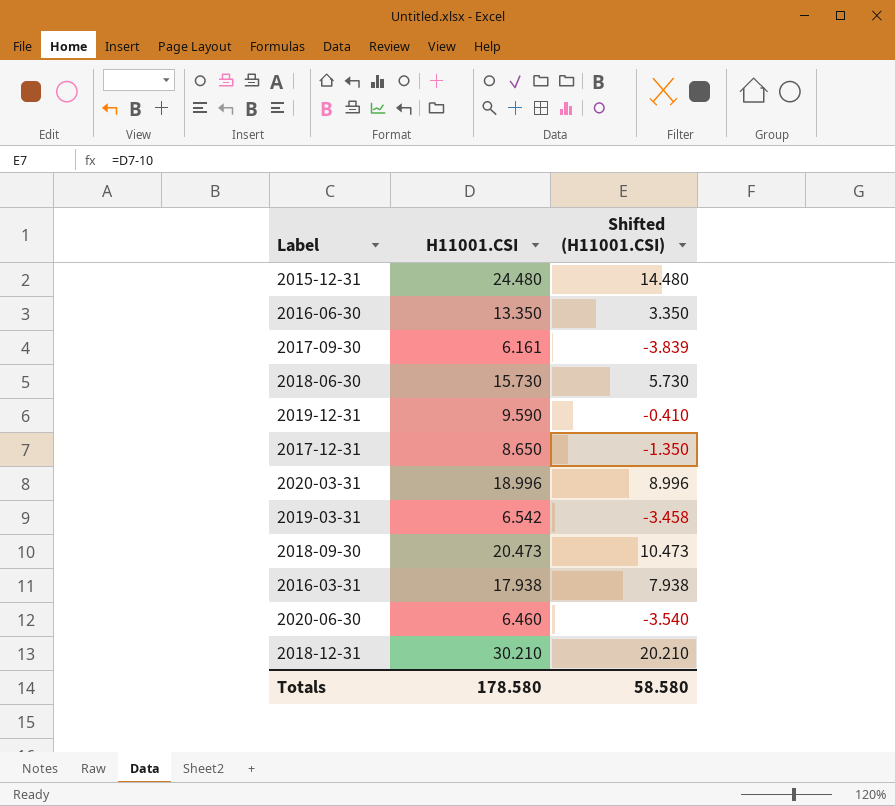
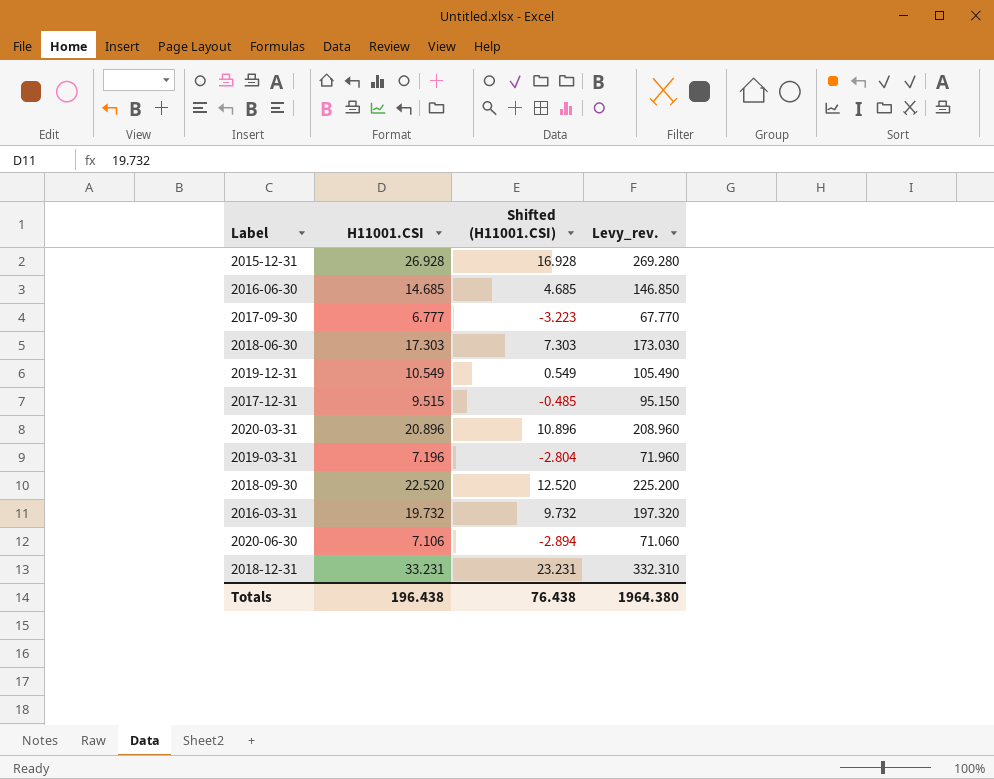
column Levy_rev. | formula: none -> [H11001.CSI] * 10
2015-12-31 | H11001.CSI: 24.480 -> 26.928
2015-12-31 | Shifted (H11001.CSI): 14.480 -> 16.928
2016-06-30 | H11001.CSI: 13.350 -> 14.685
2016-06-30 | Shifted (H11001.CSI): 3.350 -> 4.685
2017-09-30 | H11001.CSI: 6.161 -> 6.777
2017-09-30 | Shifted (H11001.CSI): -3.839 -> -3.223
2018-06-30 | H11001.CSI: 15.730 -> 17.303
2018-06-30 | Shifted (H11001.CSI): 5.730 -> 7.303
2019-12-31 | H11001.CSI: 9.590 -> 10.549
2019-12-31 | Shifted (H11001.CSI): -0.410 -> 0.549
2017-12-31 | H11001.CSI: 8.650 -> 9.515
2017-12-31 | Shifted (H11001.CSI): -1.350 -> -0.485
2020-03-31 | H11001.CSI: 18.996 -> 20.896
2020-03-31 | Shifted (H11001.CSI): 8.996 -> 10.896
2019-03-31 | H11001.CSI: 6.542 -> 7.196
2019-03-31 | Shifted (H11001.CSI): -3.458 -> -2.804
2018-09-30 | H11001.CSI: 20.473 -> 22.520
2018-09-30 | Shifted (H11001.CSI): 10.473 -> 12.520
2016-03-31 | H11001.CSI: 17.938 -> 19.732
2016-03-31 | Shifted (H11001.CSI): 7.938 -> 9.732
2020-06-30 | H11001.CSI: 6.460 -> 7.106
2020-06-30 | Shifted (H11001.CSI): -3.540 -> -2.894
2018-12-31 | H11001.CSI: 30.210 -> 33.231
2018-12-31 | Shifted (H11001.CSI): 20.210 -> 23.231
Totals | H11001.CSI: 178.580 -> 196.438
Totals | Shifted (H11001.CSI): 58.580 -> 76.438

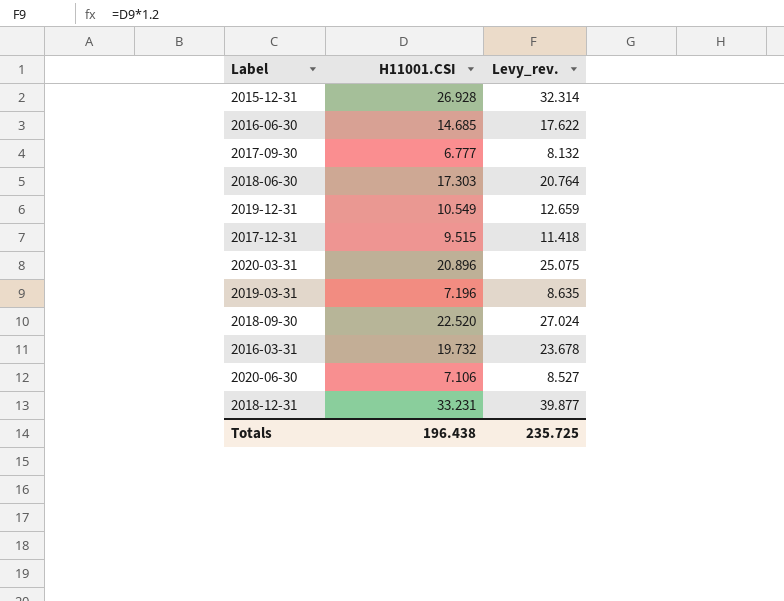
column Shifted (H11001.CSI) | formula: [H11001.CSI] - 10 -> none
column Levy_rev. | formula: [H11001.CSI] * 10 -> [H11001.CSI] * 1.2
Totals | Levy_rev.: 1964.380 -> 235.725

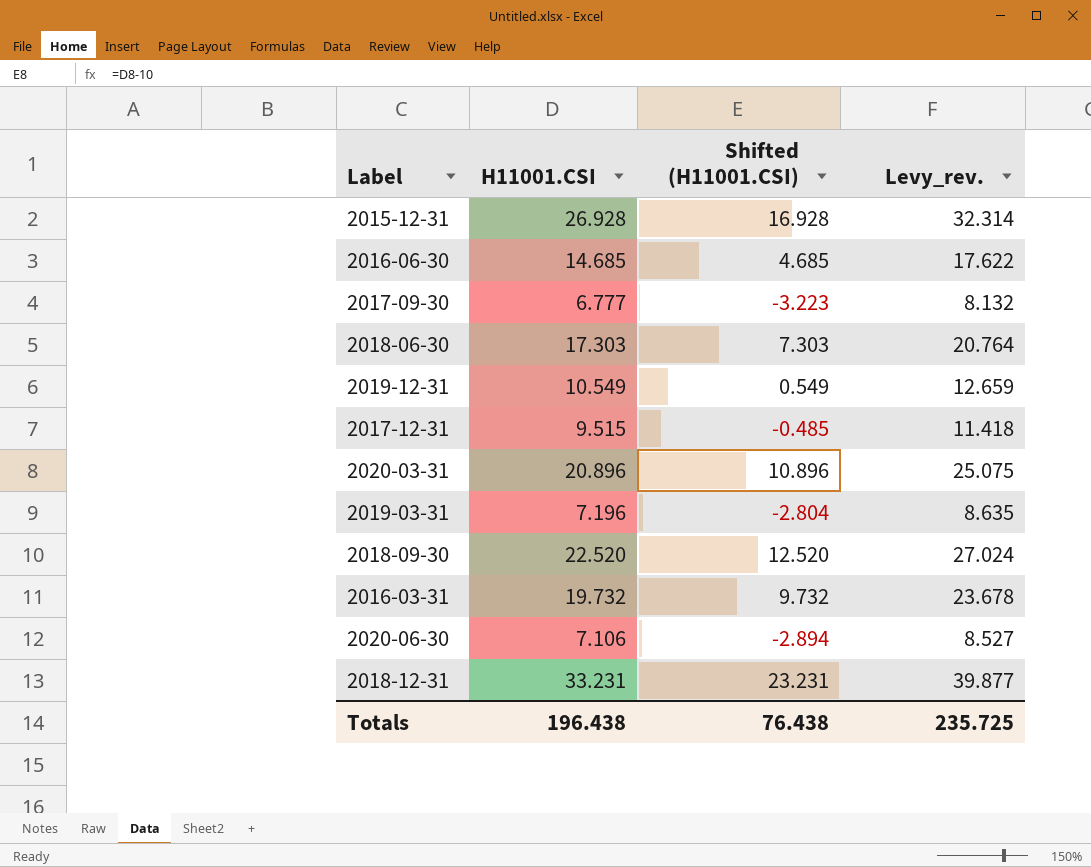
column Shifted (H11001.CSI) | formula: none -> [H11001.CSI] - 10

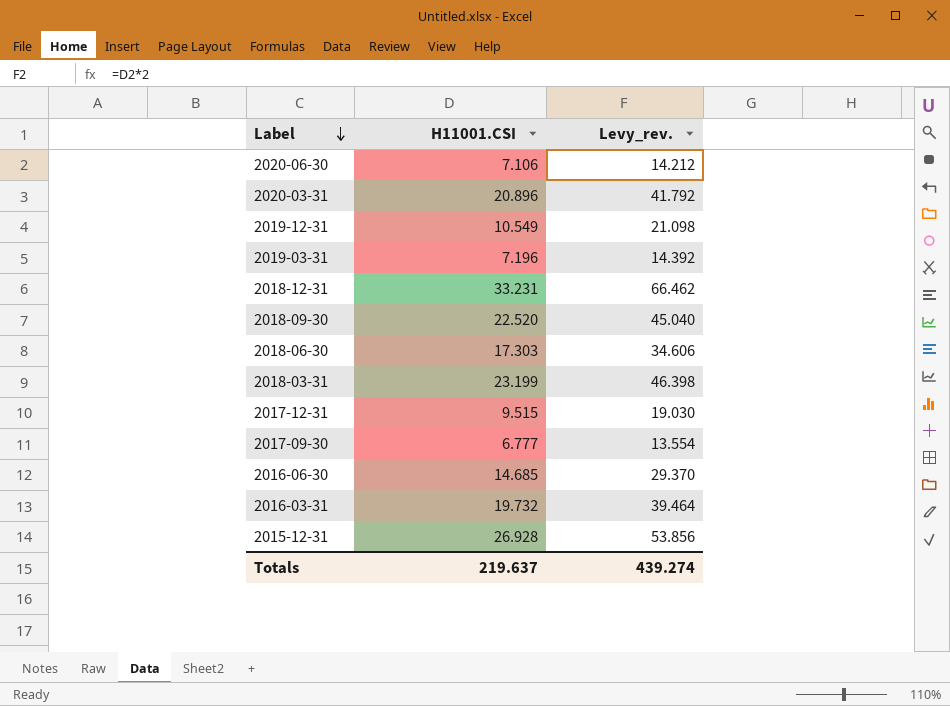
row order: none -> Label descending
column Shifted (H11001.CSI) | formula: [H11001.CSI] - 10 -> none
column Levy_rev. | formula: [H11001.CSI] * 1.2 -> [H11001.CSI] * 2
row 2018-03-31: none -> 23.199 | 46.398
Totals | H11001.CSI: 196.438 -> 219.637
Totals | Levy_rev.: 235.725 -> 439.274

